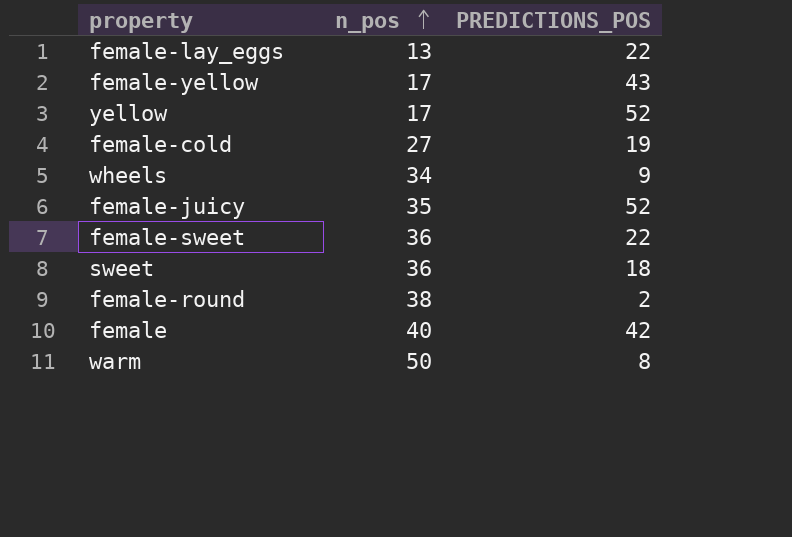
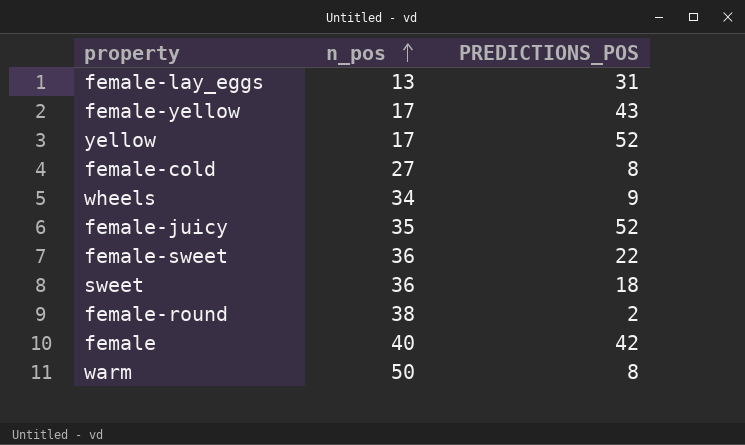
female-lay_eggs | PREDICTIONS_POS: 22 -> 31
female-cold | PREDICTIONS_POS: 19 -> 8

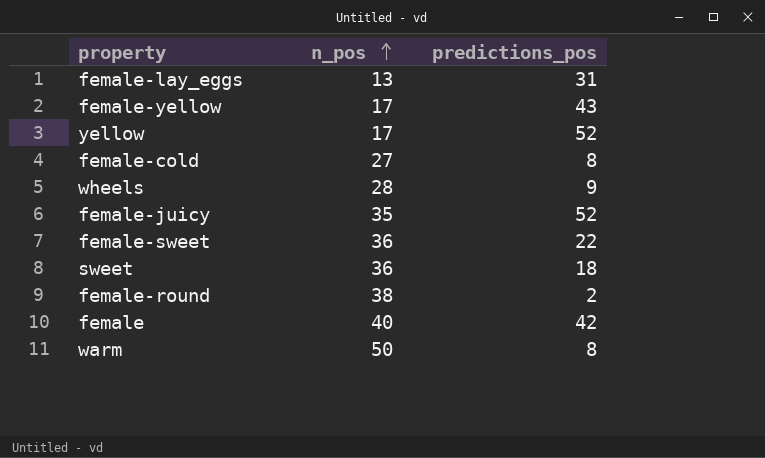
column name: PREDICTIONS_POS -> predictions_pos
wheels | n_pos: 34 -> 28

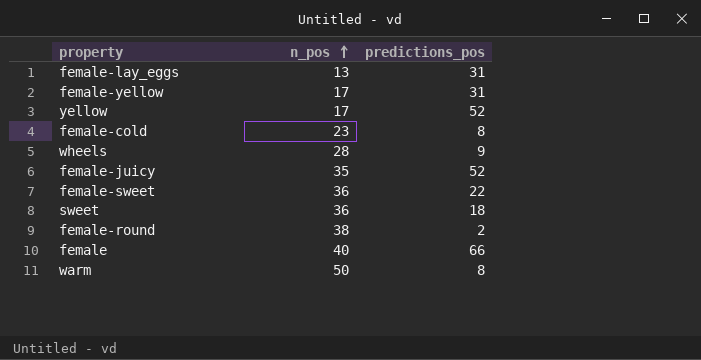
female-yellow | predictions_pos: 43 -> 31
female-cold | n_pos: 27 -> 23
female | predictions_pos: 42 -> 66

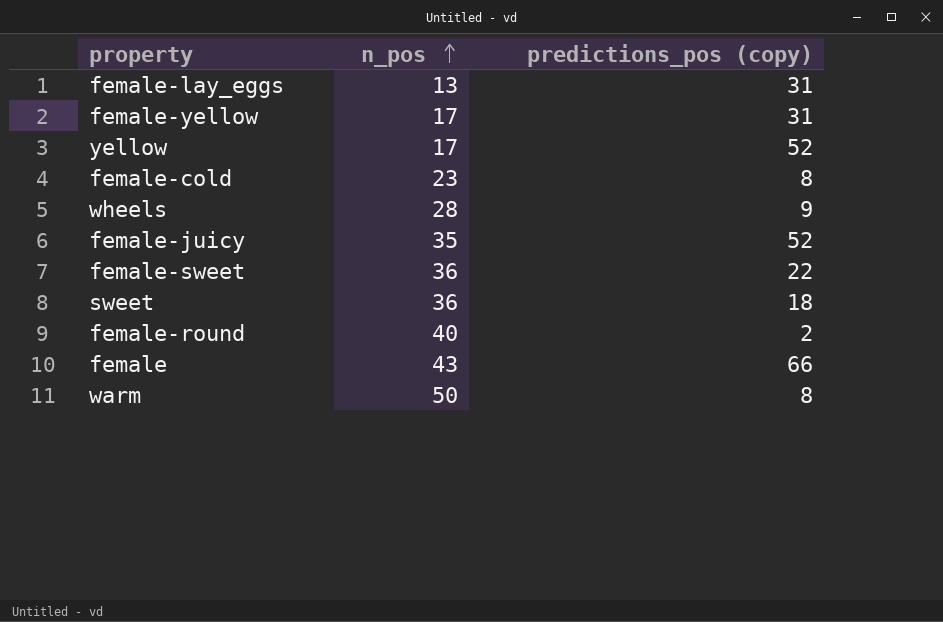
column name: predictions_pos -> predictions_pos (copy)
female-round | n_pos: 38 -> 40
female | n_pos: 40 -> 43

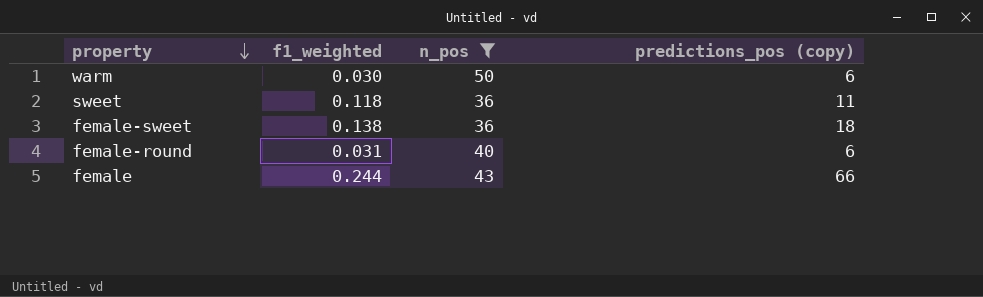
filter: none -> n_pos >= 36
row order: n_pos ascending -> property descending
column f1_weighted | position: none -> 2
warm | predictions_pos (copy): 8 -> 6
sweet | predictions_pos (copy): 18 -> 11
female-sweet | predictions_pos (copy): 22 -> 18
female-round | predictions_pos (copy): 2 -> 6

